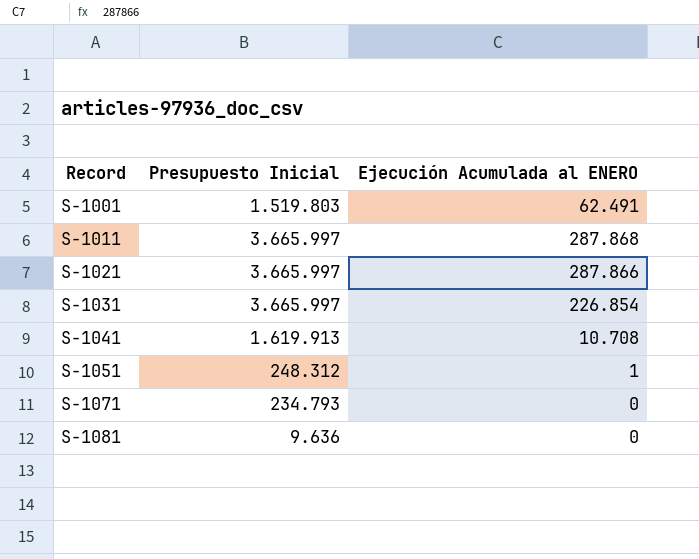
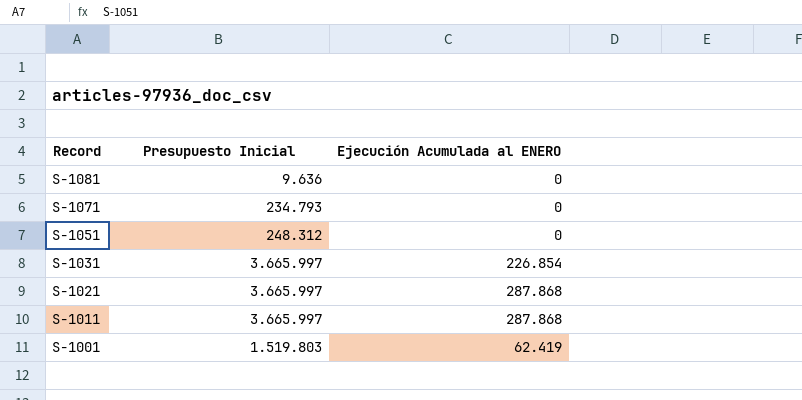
row order: Record ascending -> Record descending
row S-1041: 1.619.913 | 10.708 -> none
S-1051 | Ejecución Acumulada al ENERO: 1 -> 0
S-1021 | Ejecución Acumulada al ENERO: 287.866 -> 287.868
S-1001 | Ejecución Acumulada al ENERO: 62.491 -> 62.419

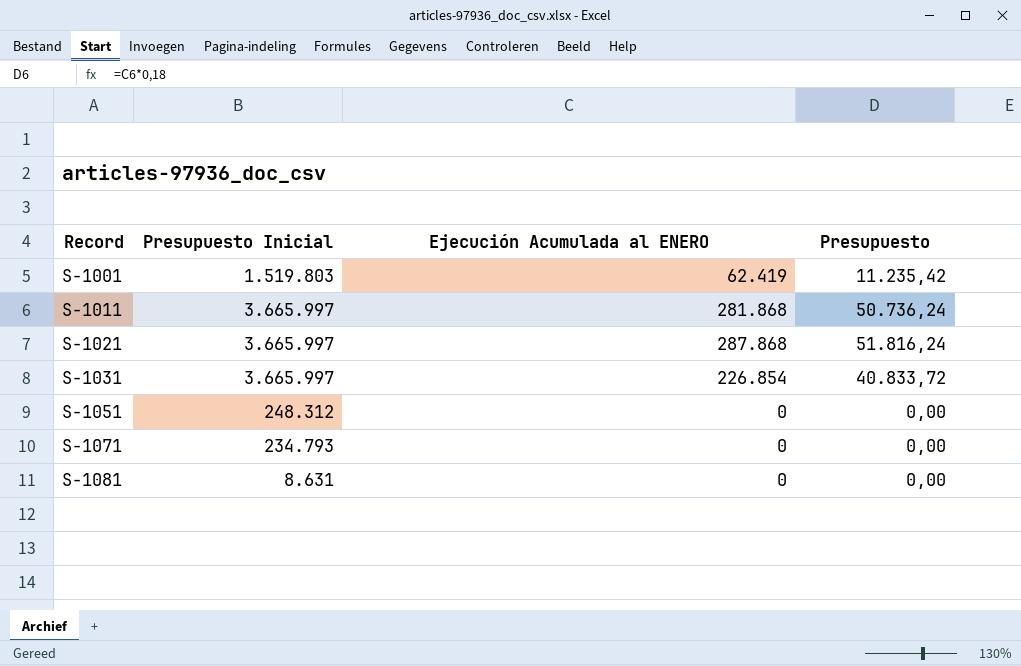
row order: Record descending -> Record ascending
column Presupuesto | formula: none -> [Ejecución Acumulada al ENERO] * 0,18
S-1011 | Ejecución Acumulada al ENERO: 287.868 -> 281.868
S-1081 | Presupuesto Inicial: 9.636 -> 8.631

